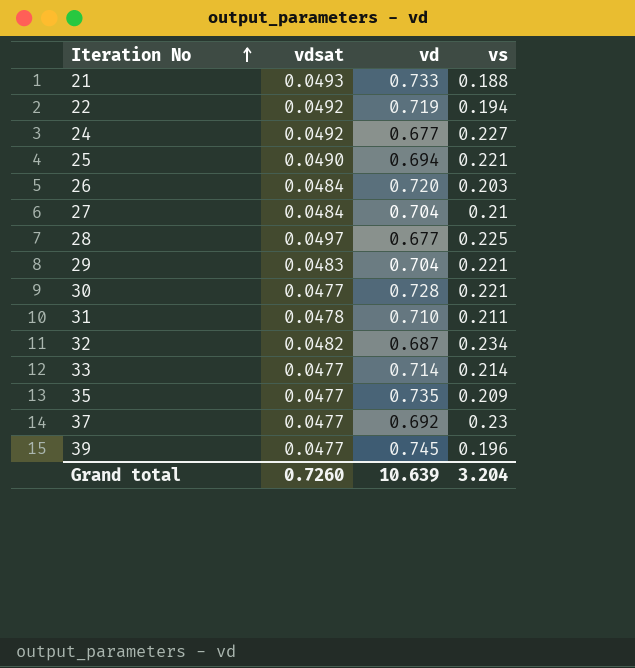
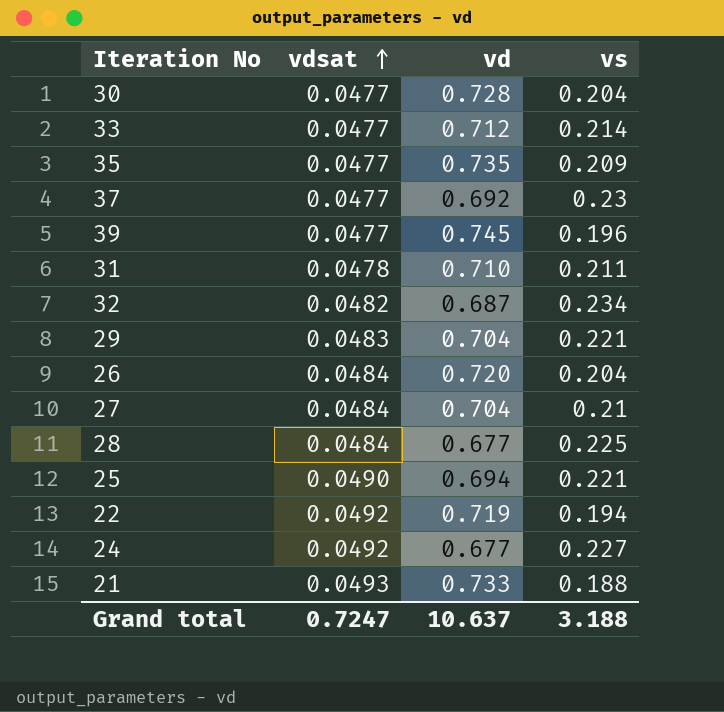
row order: Iteration No ascending -> vdsat ascending
30 | vs: 0.221 -> 0.204
33 | vd: 0.714 -> 0.712
26 | vs: 0.203 -> 0.204
28 | vdsat: 0.0497 -> 0.0484
Grand total | vdsat: 0.7260 -> 0.7247
Grand total | vd: 10.639 -> 10.637
Grand total | vs: 3.204 -> 3.188

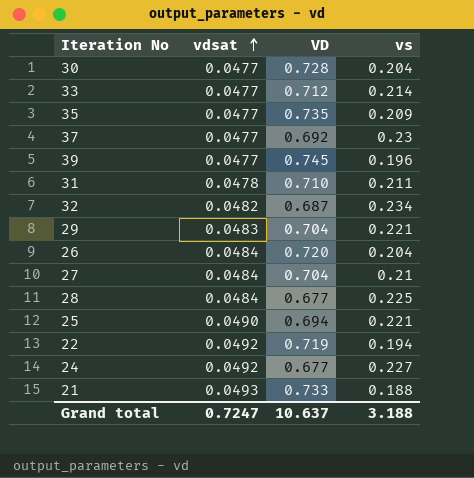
column name: vd -> VD

